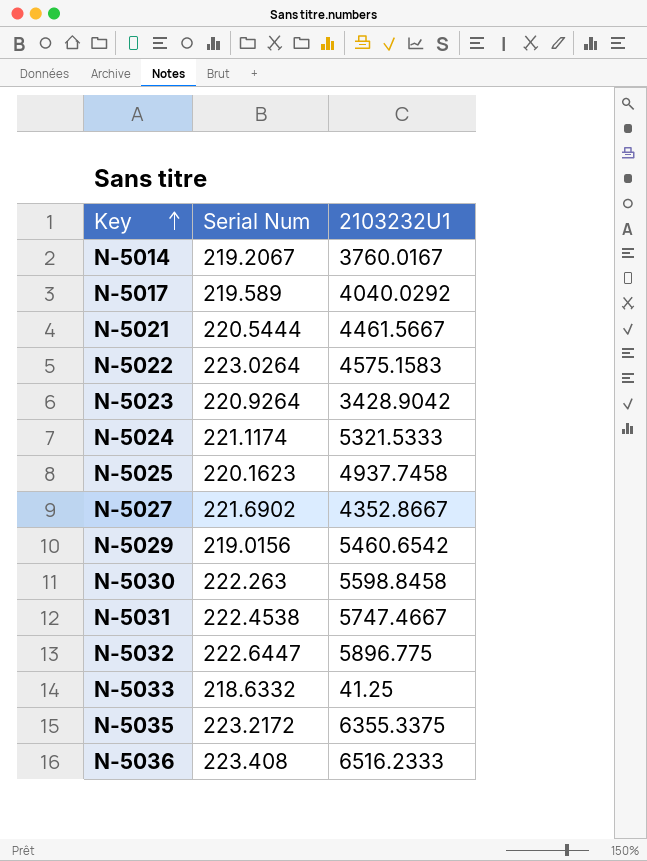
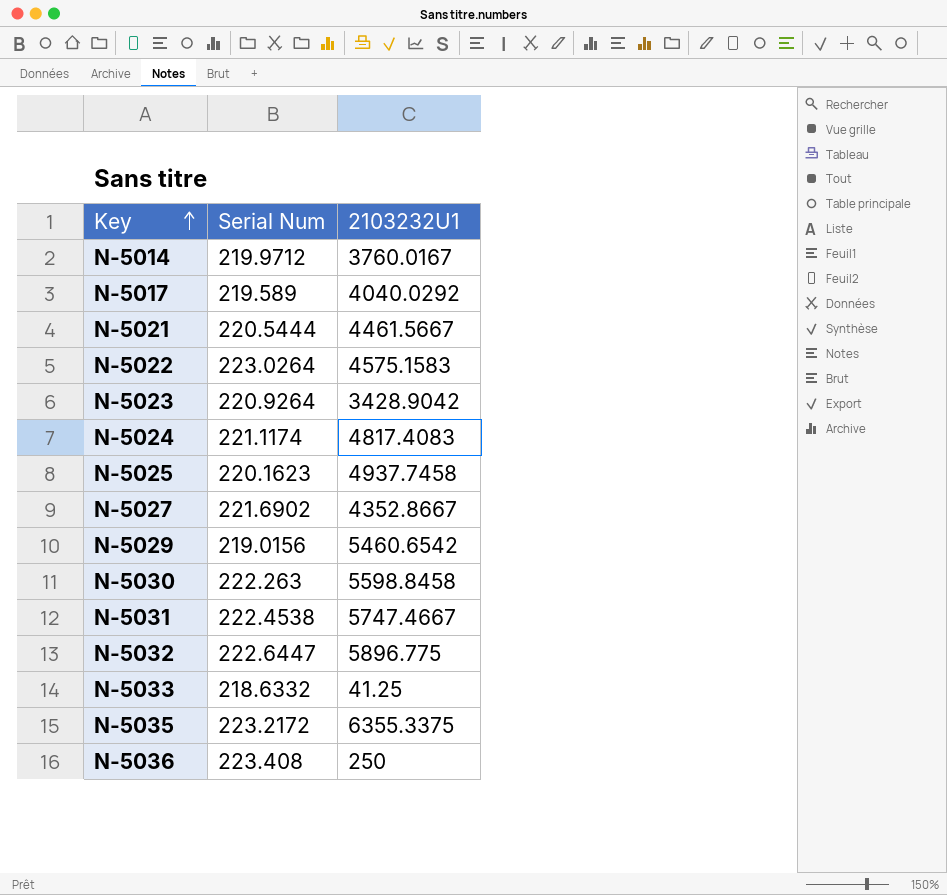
N-5014 | Serial Num: 219.2067 -> 219.9712
N-5024 | 2103232U1: 5321.5333 -> 4817.4083
N-5036 | 2103232U1: 6516.2333 -> 250

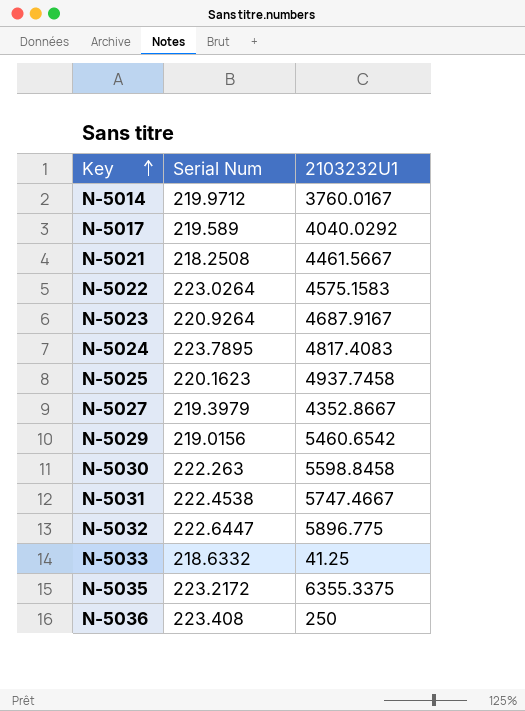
N-5021 | Serial Num: 220.5444 -> 218.2508
N-5023 | 2103232U1: 3428.9042 -> 4687.9167
N-5024 | Serial Num: 221.1174 -> 223.7895
N-5027 | Serial Num: 221.6902 -> 219.3979

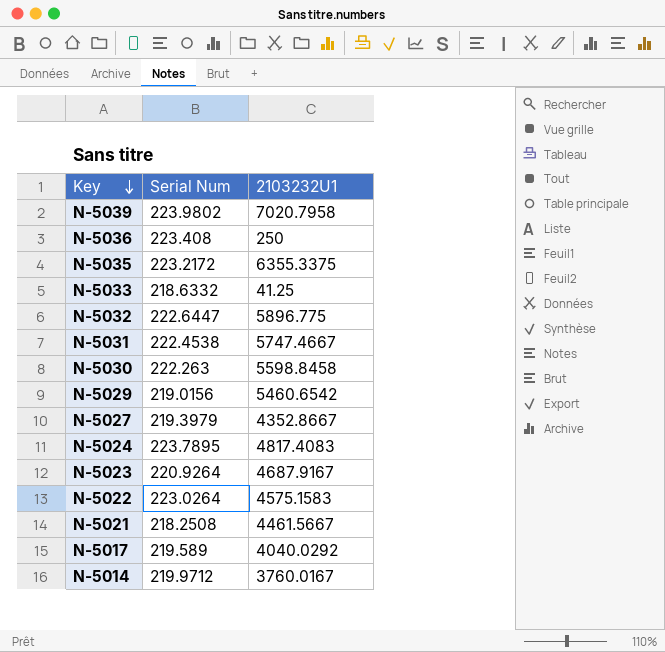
row order: Key ascending -> Key descending
row N-5025: 220.1623 | 4937.7458 -> none
row N-5039: none -> 223.9802 | 7020.7958

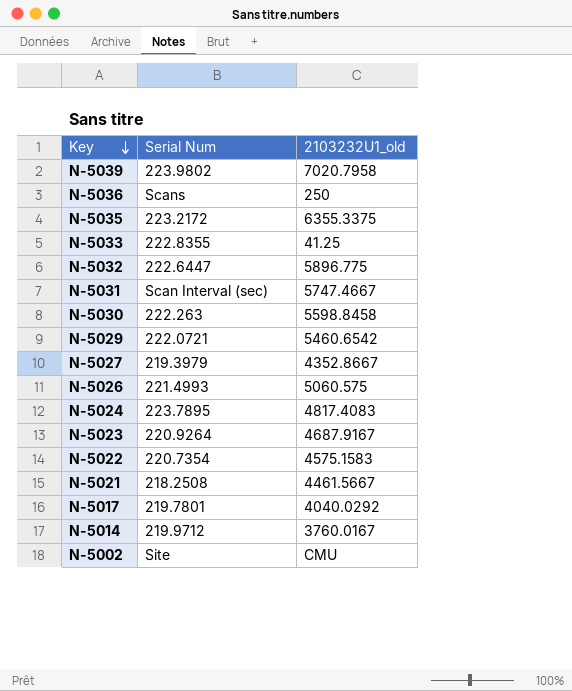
column name: 2103232U1 -> 2103232U1_old
N-5036 | Serial Num: 223.408 -> Scans
N-5033 | Serial Num: 218.6332 -> 222.8355
N-5031 | Serial Num: 222.4538 -> Scan Interval (sec)
N-5029 | Serial Num: 219.0156 -> 222.0721
row N-5026: none -> 221.4993 | 5060.575
N-5022 | Serial Num: 223.0264 -> 220.7354
N-5017 | Serial Num: 219.589 -> 219.7801
row N-5002: none -> Site | CMU

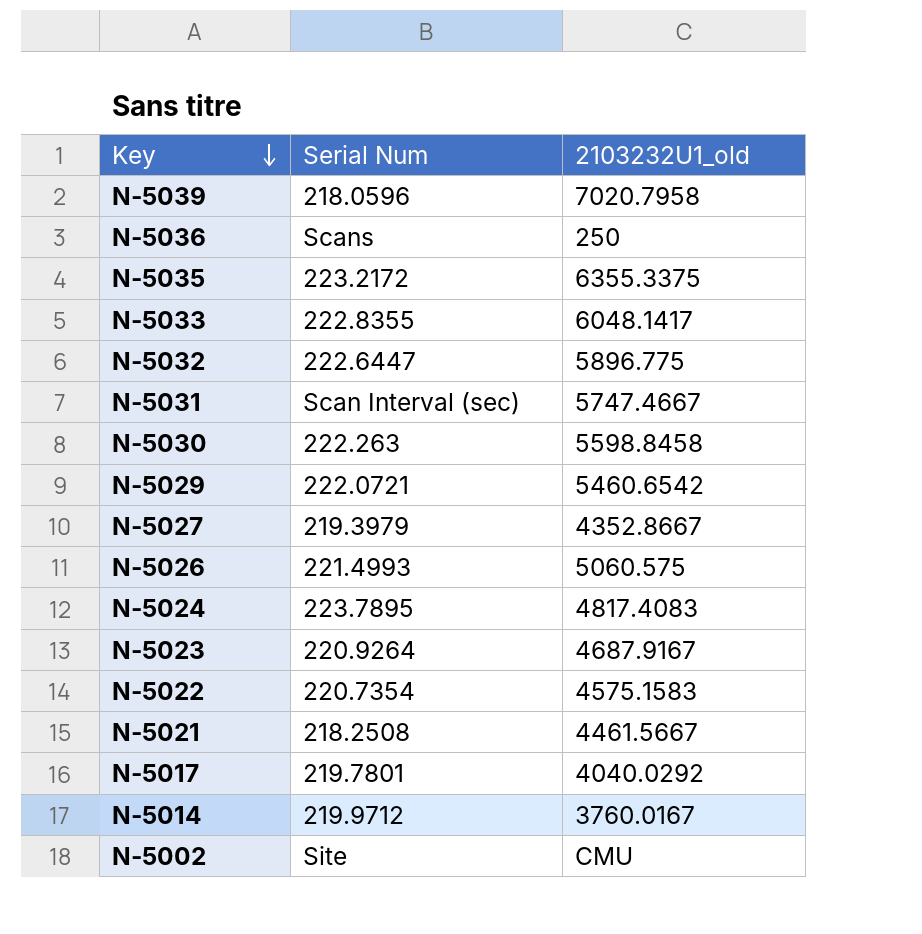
N-5039 | Serial Num: 223.9802 -> 218.0596
N-5033 | 2103232U1_old: 41.25 -> 6048.1417

